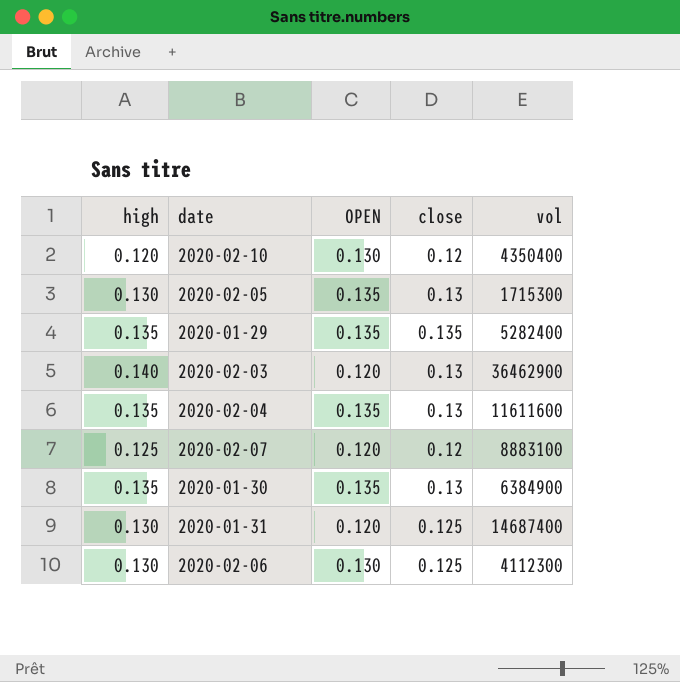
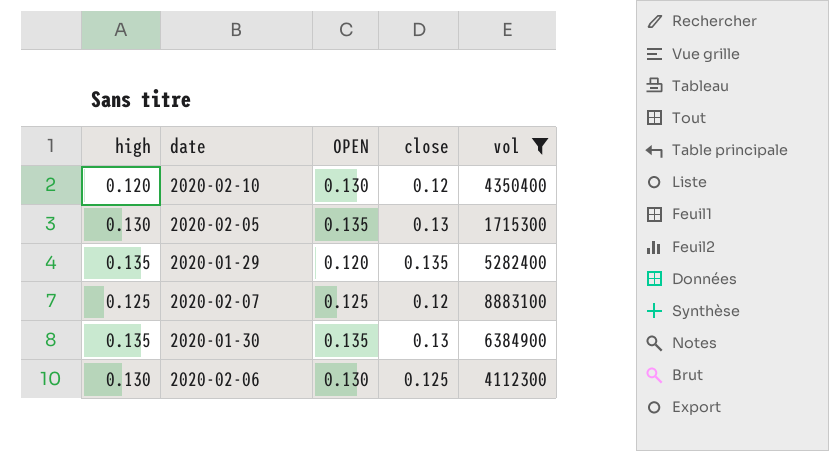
filter: none -> vol <= 8883100
2020-01-29 | OPEN: 0.135 -> 0.120
2020-02-07 | OPEN: 0.120 -> 0.125

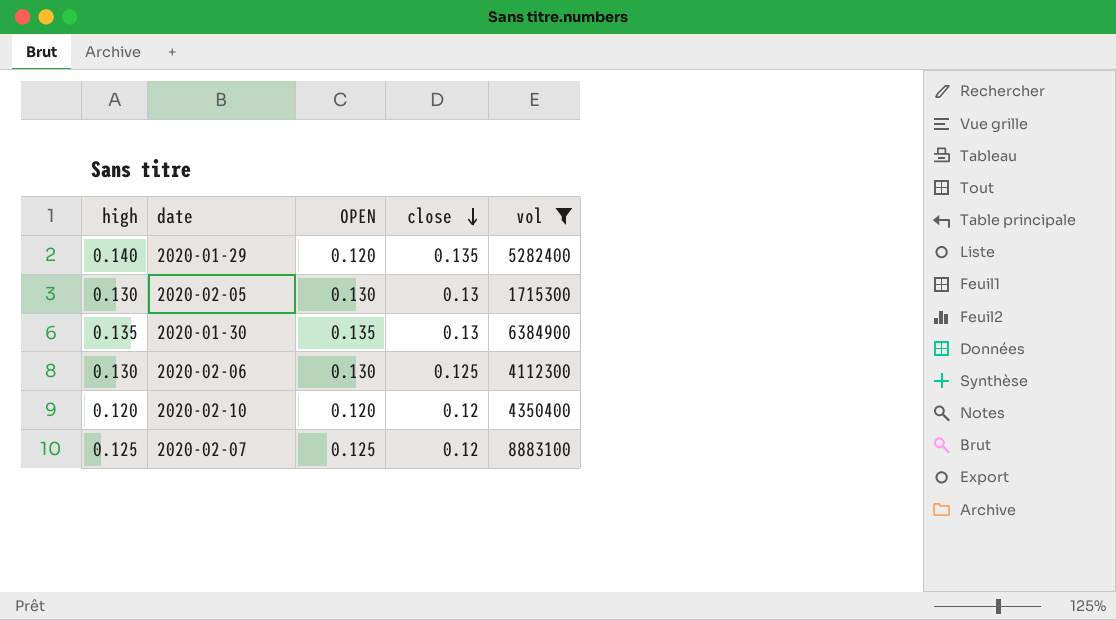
row order: none -> close descending
2020-01-29 | high: 0.135 -> 0.140
2020-02-05 | OPEN: 0.135 -> 0.130
2020-02-10 | OPEN: 0.130 -> 0.120

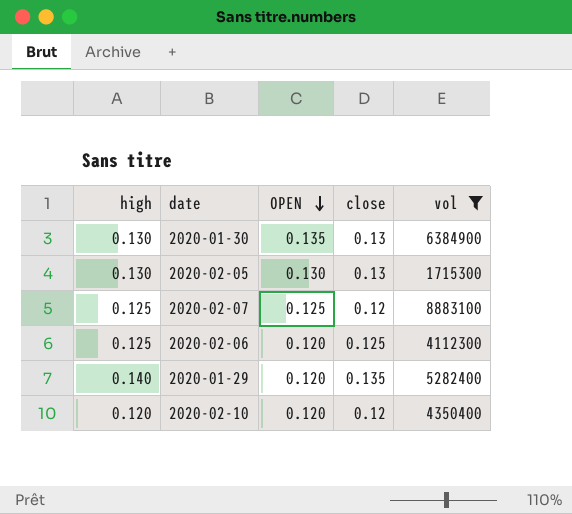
row order: close descending -> OPEN descending
2020-01-30 | high: 0.135 -> 0.130
2020-02-06 | high: 0.130 -> 0.125
2020-02-06 | OPEN: 0.130 -> 0.120

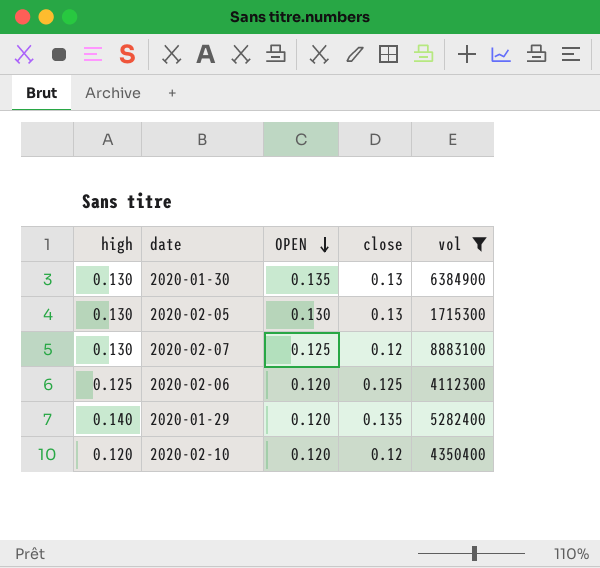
2020-02-07 | high: 0.125 -> 0.130

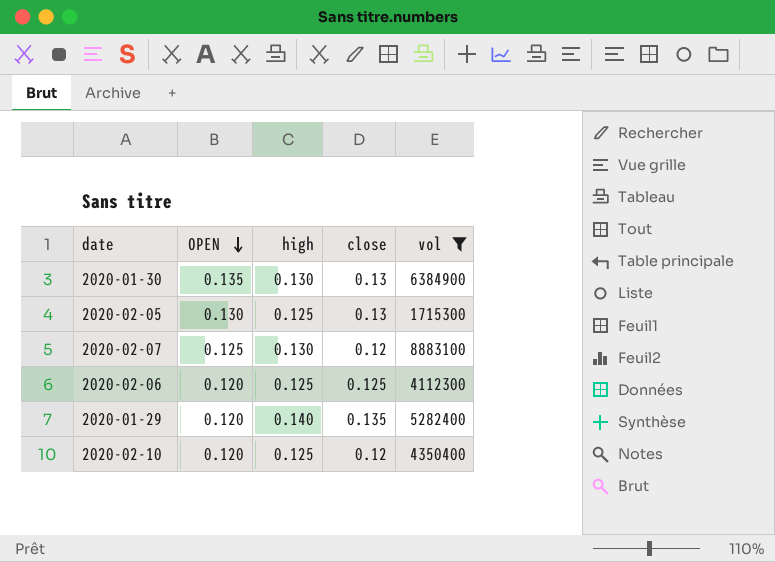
column high | position: 1 -> 3
2020-02-05 | high: 0.130 -> 0.125
2020-02-10 | high: 0.120 -> 0.125

